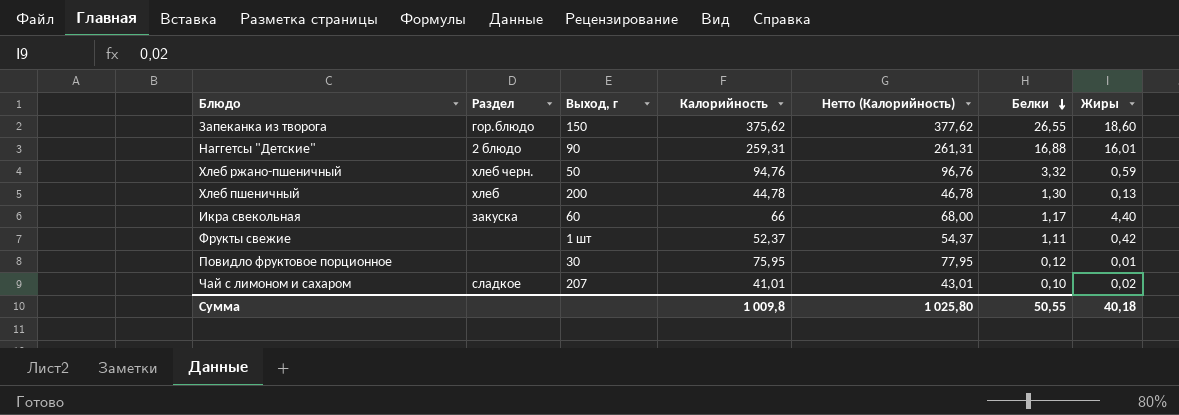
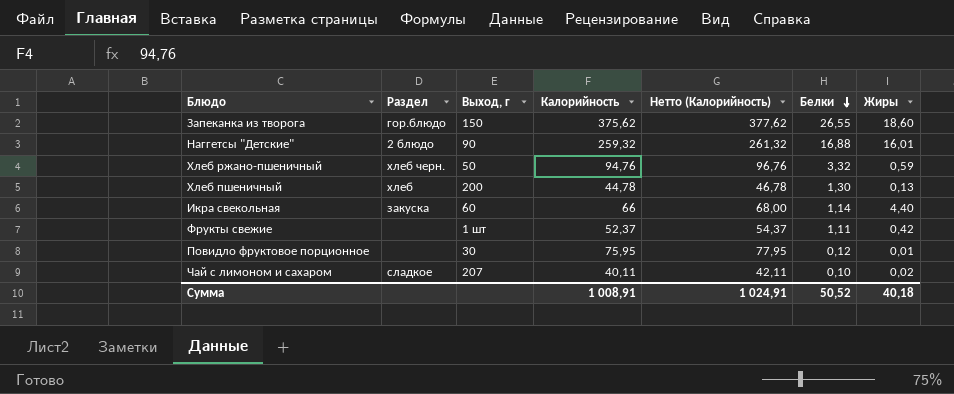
Наггетсы "Детские" | Калорийность: 259,31 -> 259,32
Наггетсы "Детские" | Нетто (Калорийность): 261,31 -> 261,32
Икра свекольная | Белки: 1,17 -> 1,14
Чай с лимоном и сахаром | Калорийность: 41,01 -> 40,11
Чай с лимоном и сахаром | Нетто (Калорийность): 43,01 -> 42,11
Сумма | Калорийность: 1 009,8 -> 1 008,91
Сумма | Нетто (Калорийность): 1 025,80 -> 1 024,91
Сумма | Белки: 50,55 -> 50,52

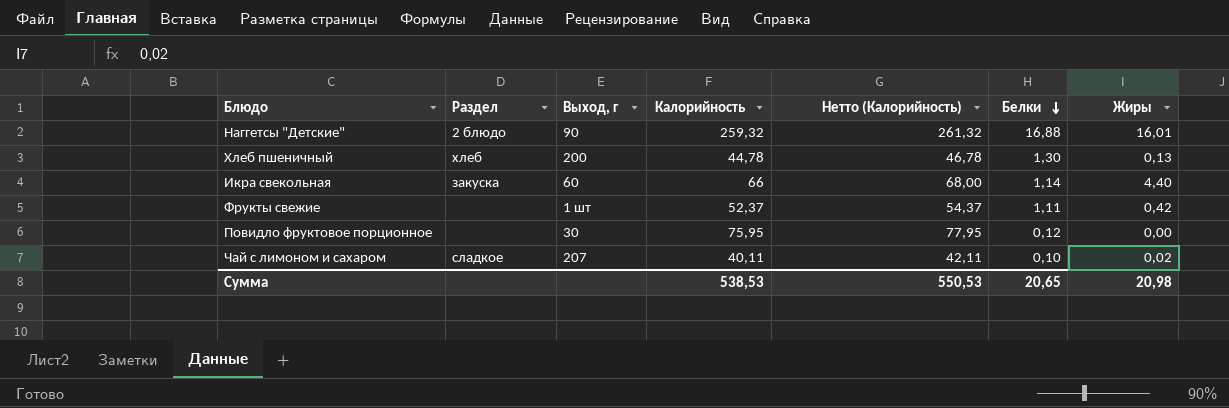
row Запеканка из творога: гор.блюдо | 150 | 375,62 | 377,62 | 26,55 | 18,60 -> none
row Хлеб ржано-пшеничный: хлеб черн. | 50 | 94,76 | 96,76 | 3,32 | 0,59 -> none
Повидло фруктовое порционное | Жиры: 0,01 -> 0,00
Сумма | Калорийность: 1 008,91 -> 538,53
Сумма | Нетто (Калорийность): 1 024,91 -> 550,53
Сумма | Белки: 50,52 -> 20,65
Сумма | Жиры: 40,18 -> 20,98

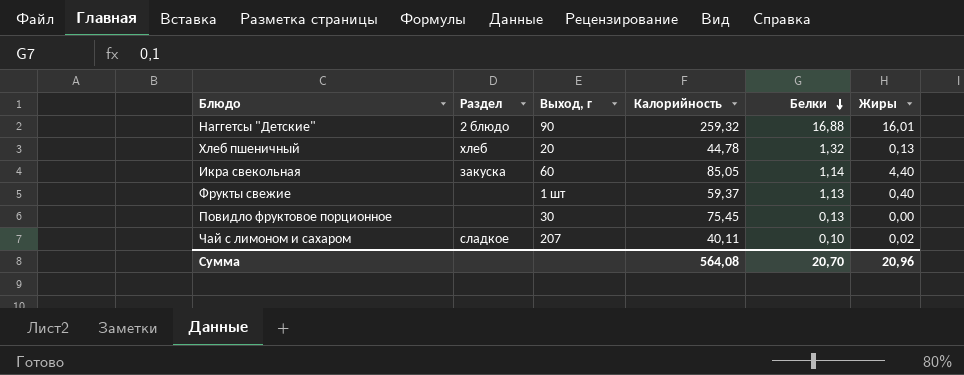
column Нетто (Калорийность) | formula: [Калорийность] + 2 -> none
Хлеб пшеничный | Выход, г: 200 -> 20
Хлеб пшеничный | Белки: 1,30 -> 1,32
Икра свекольная | Калорийность: 66 -> 85,05
Фрукты свежие | Калорийность: 52,37 -> 59,37
Фрукты свежие | Белки: 1,11 -> 1,13
Фрукты свежие | Жиры: 0,42 -> 0,40
Повидло фруктовое порционное | Калорийность: 75,95 -> 75,45
Повидло фруктовое порционное | Белки: 0,12 -> 0,13
Сумма | Калорийность: 538,53 -> 564,08
Сумма | Белки: 20,65 -> 20,70
Сумма | Жиры: 20,98 -> 20,96

